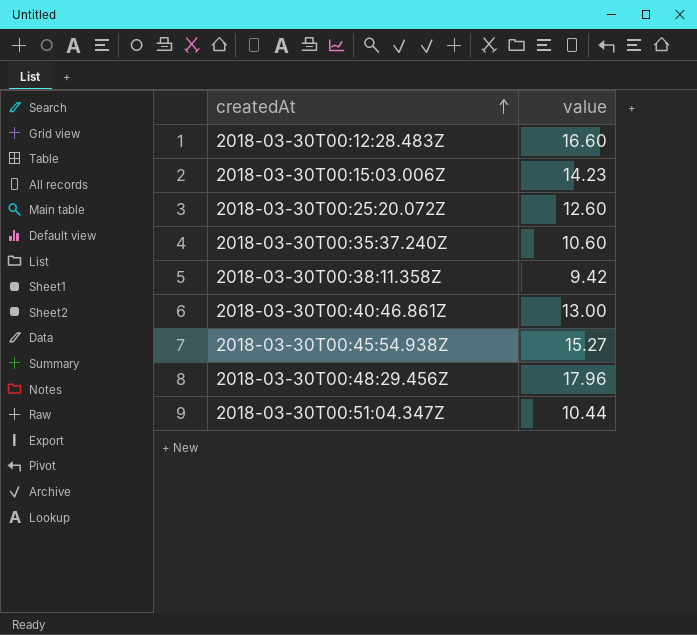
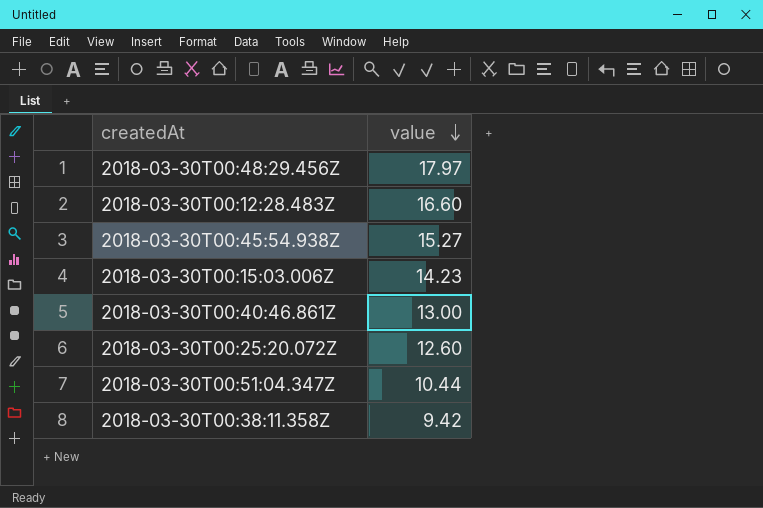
row order: createdAt ascending -> value descending
row 2018-03-30T00:35:37.240Z: 10.60 -> none
2018-03-30T00:48:29.456Z | value: 17.96 -> 17.97

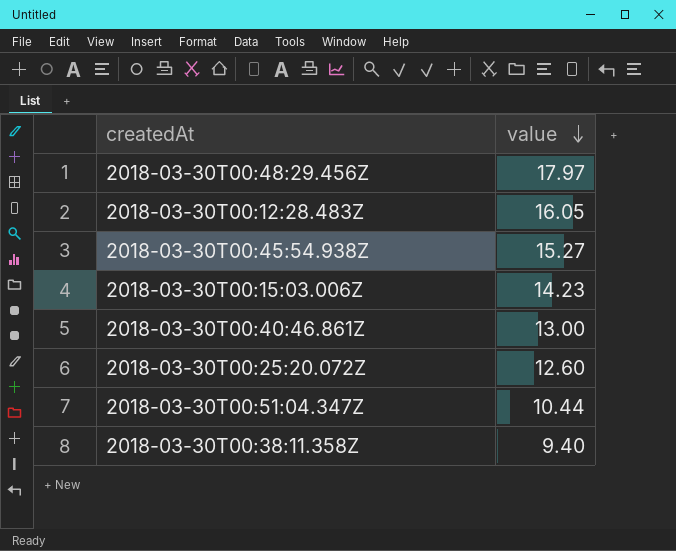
2018-03-30T00:12:28.483Z | value: 16.60 -> 16.05
2018-03-30T00:38:11.358Z | value: 9.42 -> 9.40

